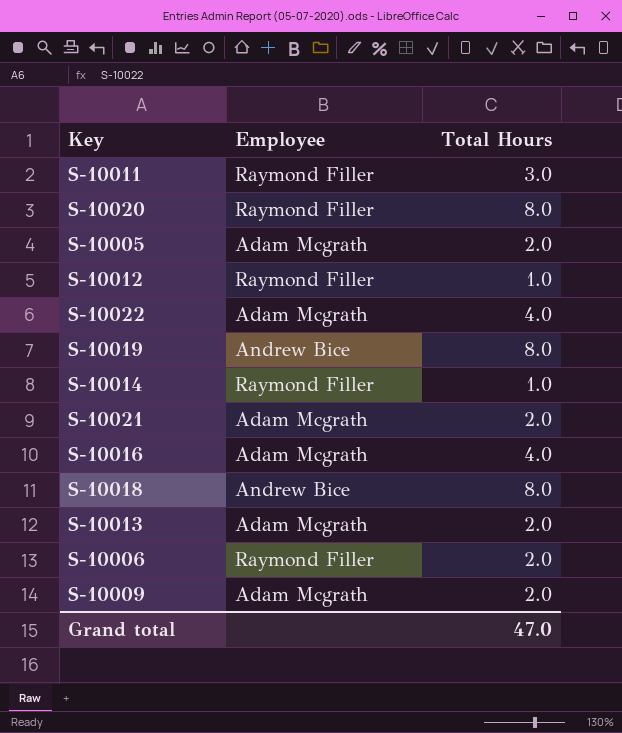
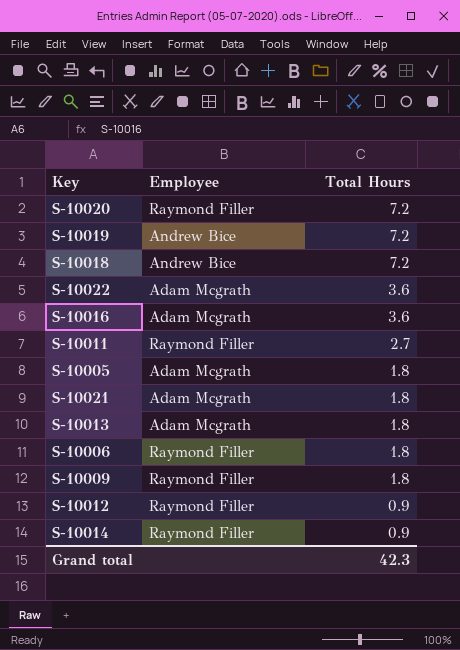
row order: none -> Total Hours descending
S-10020 | Total Hours: 8.0 -> 7.2
S-10019 | Total Hours: 8.0 -> 7.2
S-10018 | Total Hours: 8.0 -> 7.2
S-10022 | Total Hours: 4.0 -> 3.6
S-10016 | Total Hours: 4.0 -> 3.6
S-10011 | Total Hours: 3.0 -> 2.7
S-10005 | Total Hours: 2.0 -> 1.8
S-10021 | Total Hours: 2.0 -> 1.8
S-10013 | Total Hours: 2.0 -> 1.8
S-10006 | Total Hours: 2.0 -> 1.8
S-10009 | Employee: Adam Mcgrath -> Raymond Filler
S-10009 | Total Hours: 2.0 -> 1.8
S-10012 | Total Hours: 1.0 -> 0.9
S-10014 | Total Hours: 1.0 -> 0.9
Grand total | Total Hours: 47.0 -> 42.3

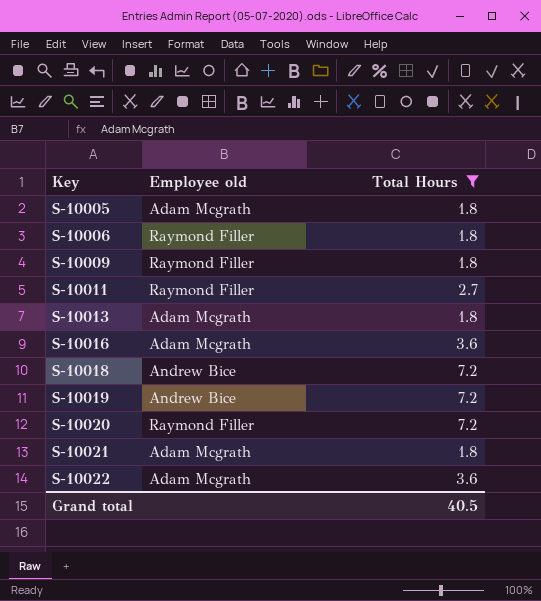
filter: none -> Total Hours != 0.9
row order: Total Hours descending -> Key ascending
column name: Employee -> Employee old
Grand total | Total Hours: 42.3 -> 40.5

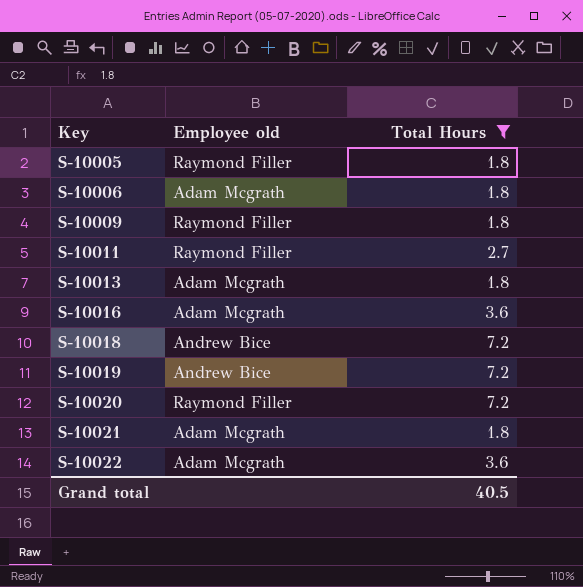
S-10005 | Employee old: Adam Mcgrath -> Raymond Filler
S-10006 | Employee old: Raymond Filler -> Adam Mcgrath

